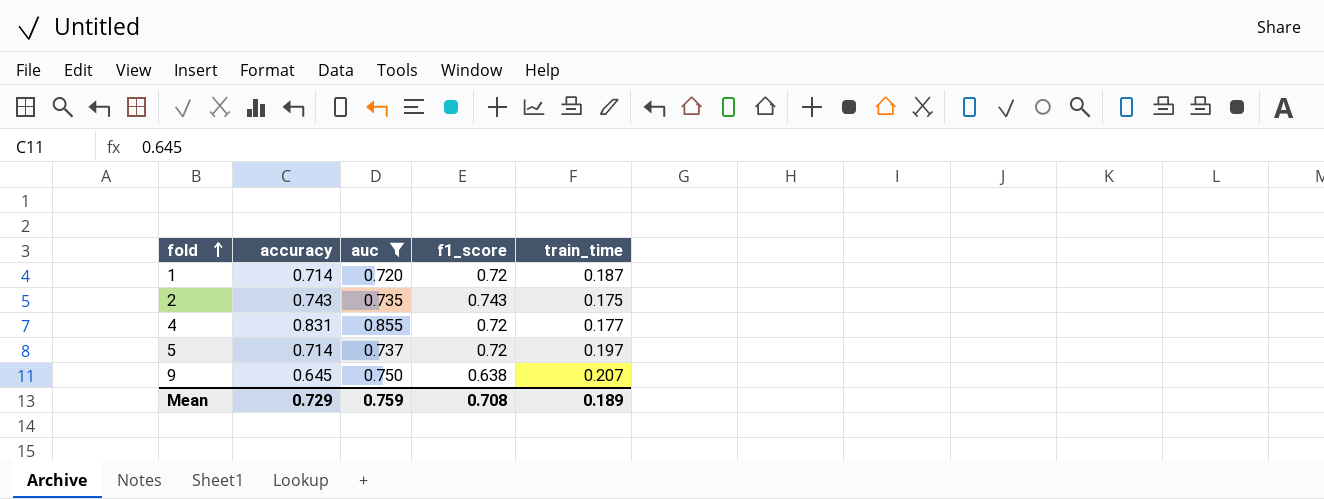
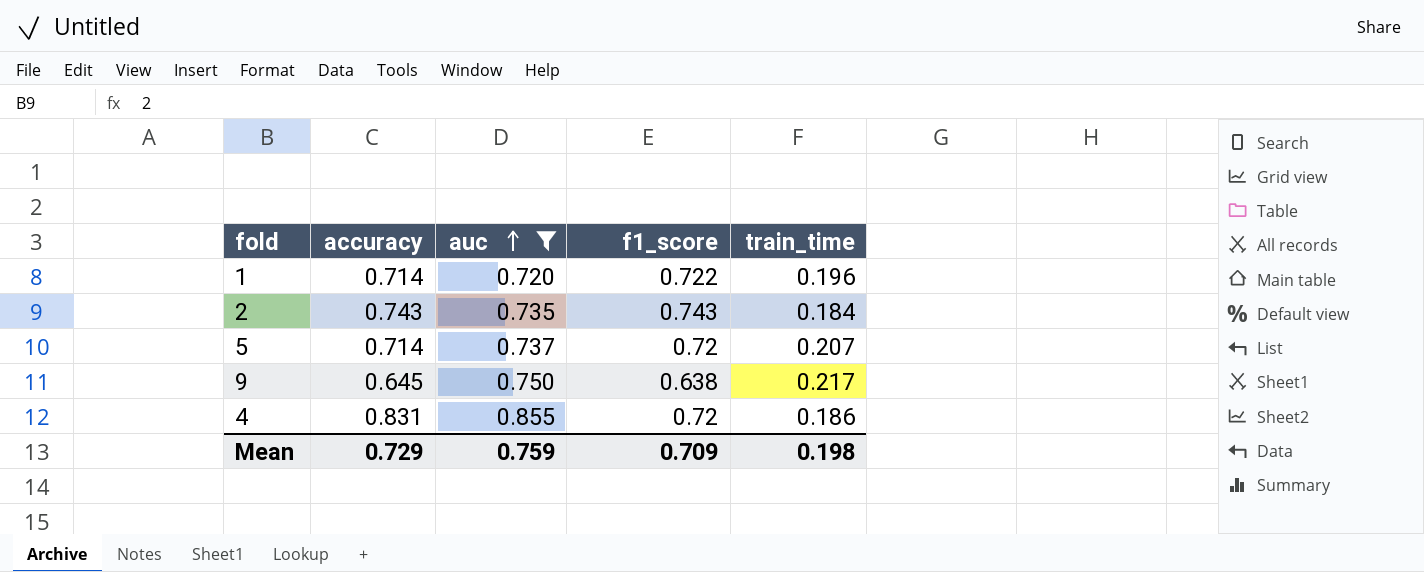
row order: fold ascending -> auc ascending
1 | f1_score: 0.72 -> 0.722
1 | train_time: 0.187 -> 0.196
2 | train_time: 0.175 -> 0.184
5 | train_time: 0.197 -> 0.207
9 | train_time: 0.207 -> 0.217
4 | train_time: 0.177 -> 0.186
Mean | f1_score: 0.708 -> 0.709
Mean | train_time: 0.189 -> 0.198

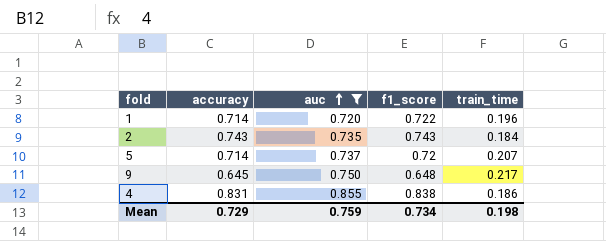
9 | f1_score: 0.638 -> 0.648
4 | f1_score: 0.72 -> 0.838
Mean | f1_score: 0.709 -> 0.734

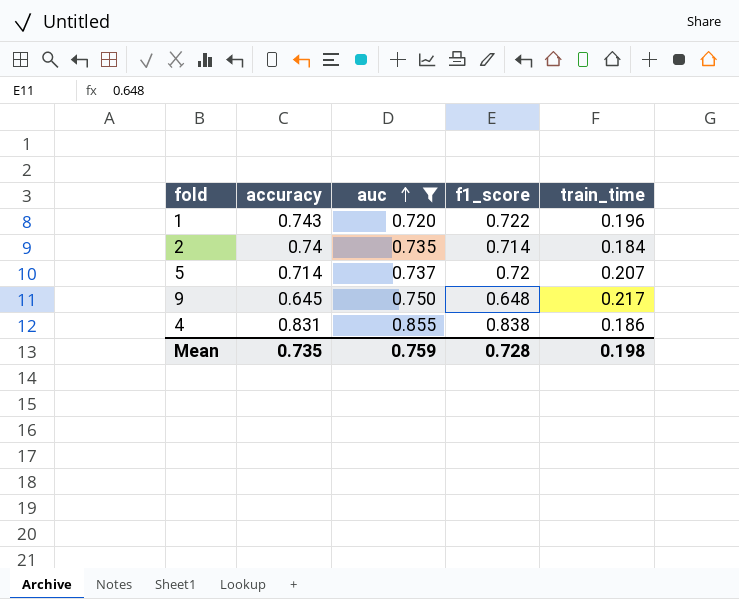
1 | accuracy: 0.714 -> 0.743
2 | accuracy: 0.743 -> 0.74
2 | f1_score: 0.743 -> 0.714
Mean | accuracy: 0.729 -> 0.735
Mean | f1_score: 0.734 -> 0.728

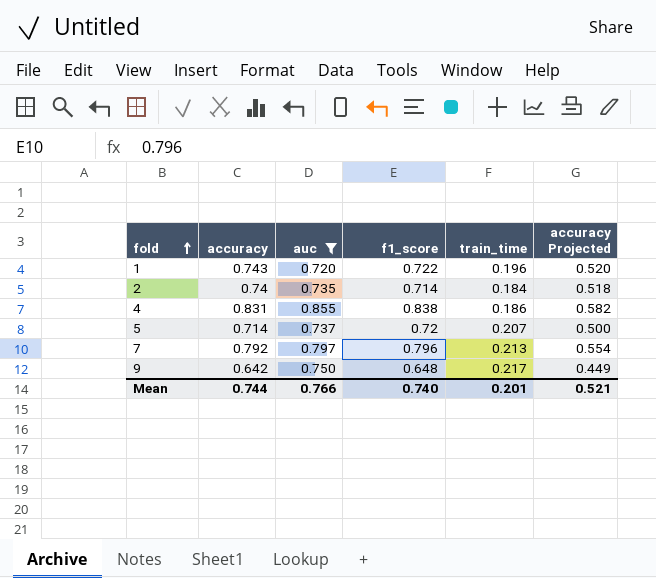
row order: auc ascending -> fold ascending
column accuracy Projected | formula: none -> [accuracy] * 0.7
row 7: none -> 0.792 | 0.797 | 0.796 | 0.213 | 0.554
9 | accuracy: 0.645 -> 0.642
Mean | accuracy: 0.735 -> 0.744
Mean | auc: 0.759 -> 0.766
Mean | f1_score: 0.728 -> 0.740
Mean | train_time: 0.198 -> 0.201

